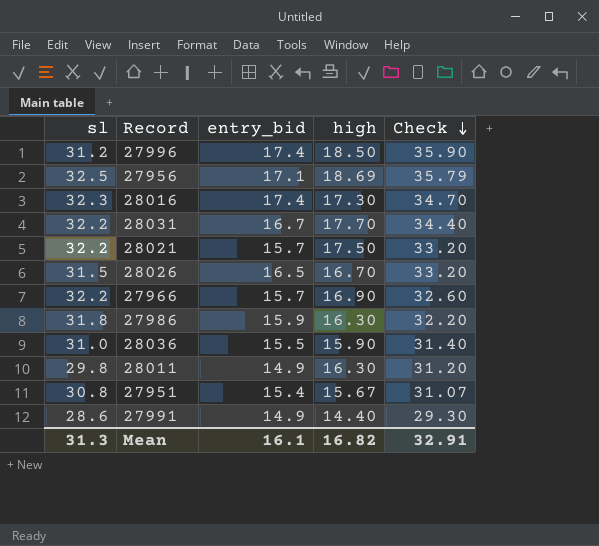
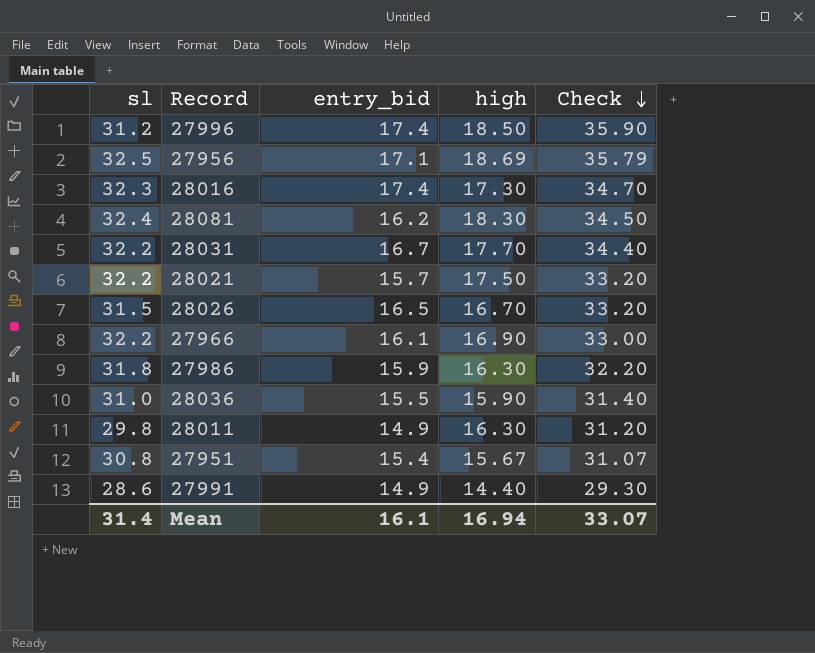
row 28081: none -> 32.4 | 16.2 | 18.30 | 34.50
27966 | entry_bid: 15.7 -> 16.1
27966 | Check: 32.60 -> 33.00
Mean | sl: 31.3 -> 31.4
Mean | high: 16.82 -> 16.94
Mean | Check: 32.91 -> 33.07

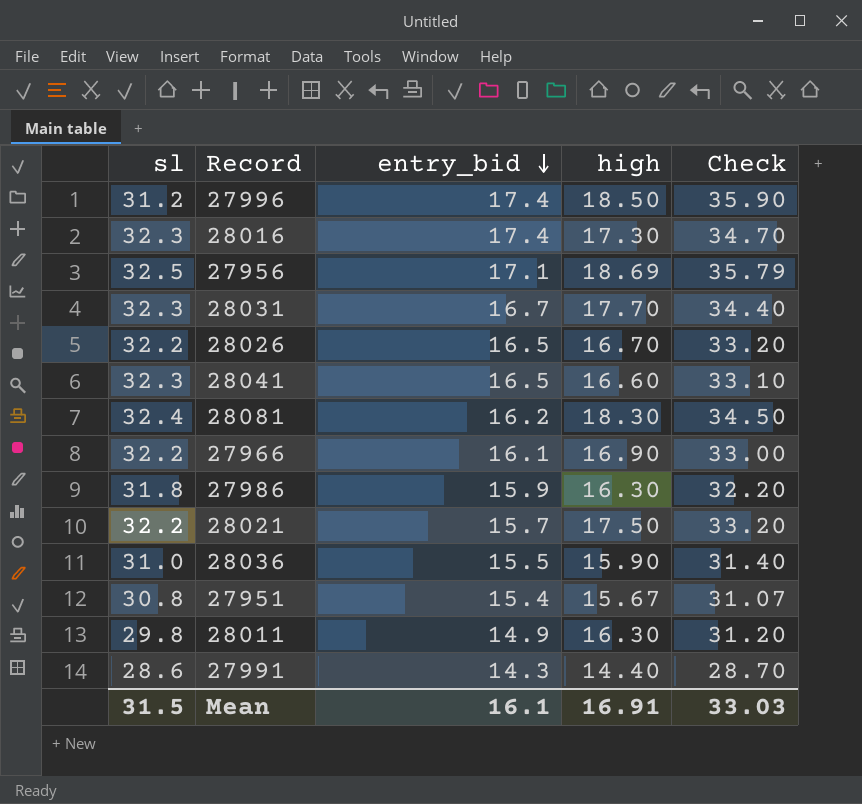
row order: Check descending -> entry_bid descending
28031 | sl: 32.2 -> 32.3
28026 | sl: 31.5 -> 32.2
row 28041: none -> 32.3 | 16.5 | 16.60 | 33.10
27991 | entry_bid: 14.9 -> 14.3
27991 | Check: 29.30 -> 28.70
Mean | sl: 31.4 -> 31.5
Mean | high: 16.94 -> 16.91
Mean | Check: 33.07 -> 33.03

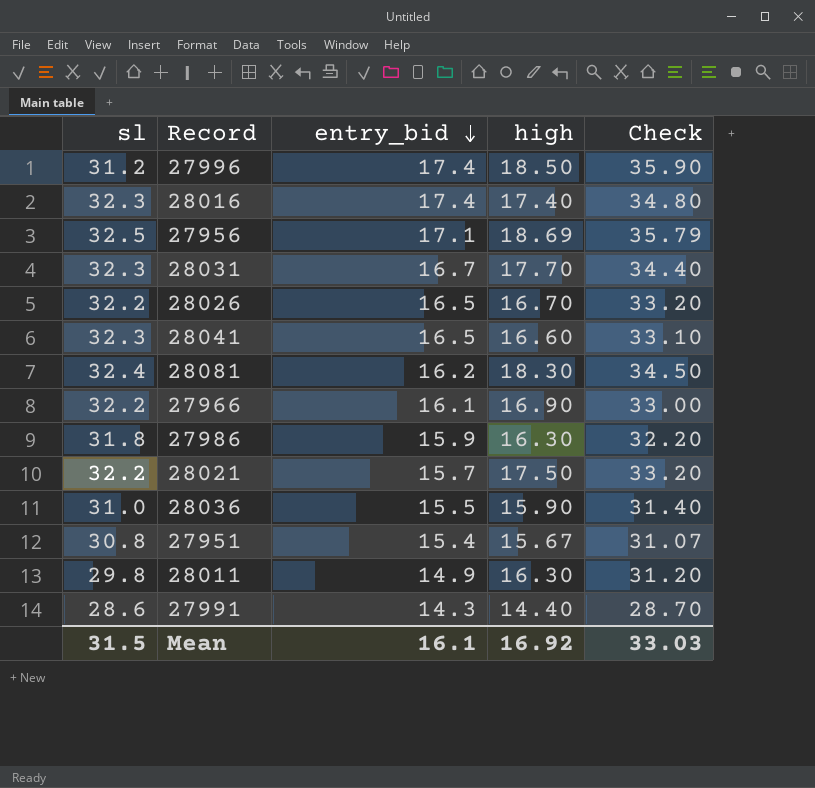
28016 | high: 17.30 -> 17.40
28016 | Check: 34.70 -> 34.80
Mean | high: 16.91 -> 16.92

